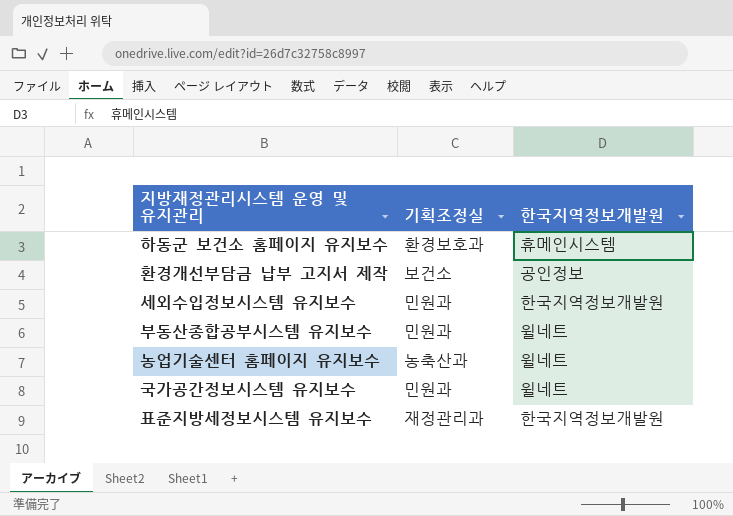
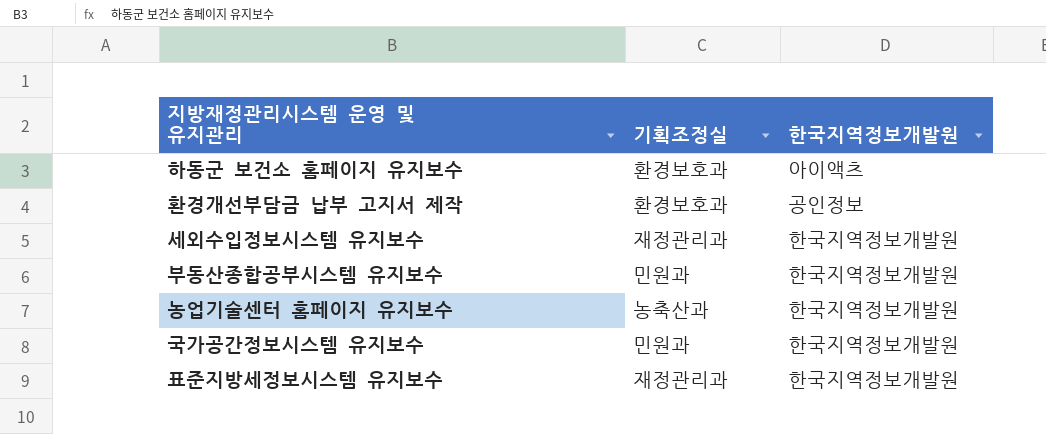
하동군 보건소 홈페이지 유지보수 | 한국지역정보개발원: 휴메인시스템 -> 아이액츠
환경개선부담금 납부 고지서 제작 | 기획조정실: 보건소 -> 환경보호과
세외수입정보시스템 유지보수 | 기획조정실: 민원과 -> 재정관리과
부동산종합공부시스템 유지보수 | 한국지역정보개발원: 윌네트 -> 한국지역정보개발원
농업기술센터 홈페이지 유지보수 | 한국지역정보개발원: 윌네트 -> 한국지역정보개발원
국가공간정보시스템 유지보수 | 한국지역정보개발원: 윌네트 -> 한국지역정보개발원

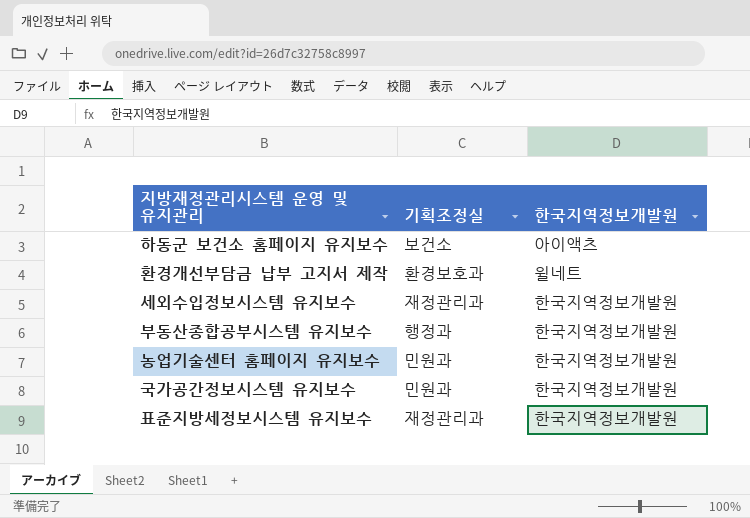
하동군 보건소 홈페이지 유지보수 | 기획조정실: 환경보호과 -> 보건소
환경개선부담금 납부 고지서 제작 | 한국지역정보개발원: 공인정보 -> 윌네트
부동산종합공부시스템 유지보수 | 기획조정실: 민원과 -> 행정과
농업기술센터 홈페이지 유지보수 | 기획조정실: 농축산과 -> 민원과

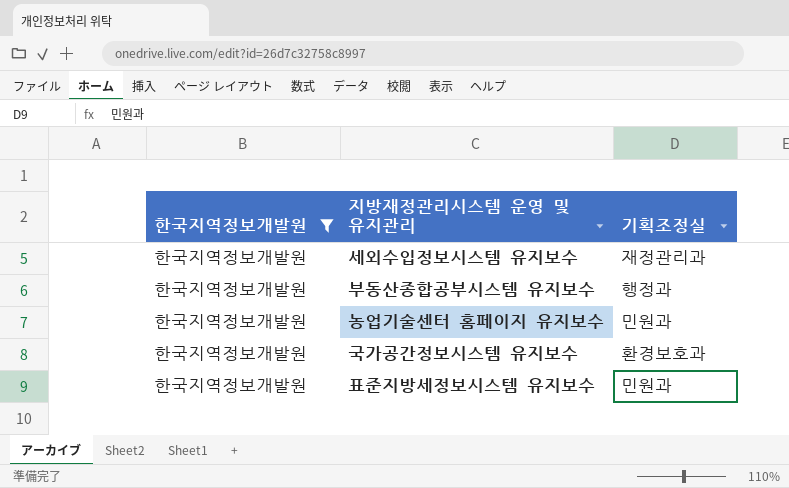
filter: none -> 한국지역정보개발원 = 한국지역정보개발원
column 한국지역정보개발원 | position: 3 -> 1
국가공간정보시스템 유지보수 | 기획조정실: 민원과 -> 환경보호과
표준지방세정보시스템 유지보수 | 기획조정실: 재정관리과 -> 민원과

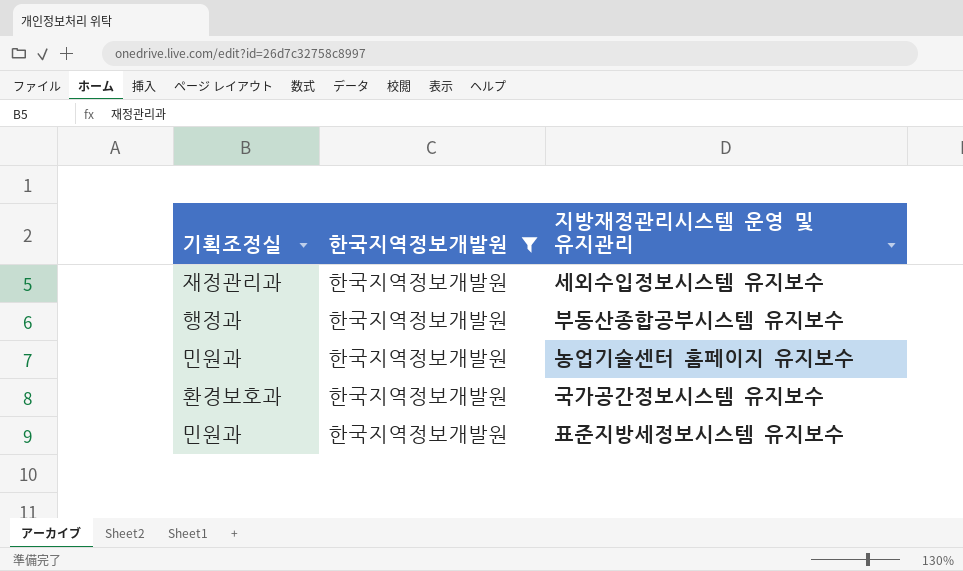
column 기획조정실 | position: 3 -> 1

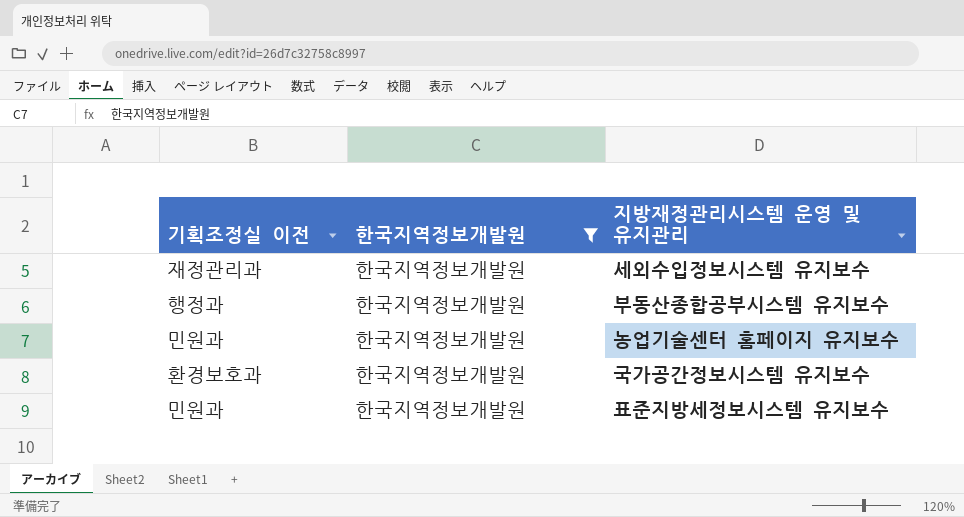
column name: 기획조정실 -> 기획조정실 이전

